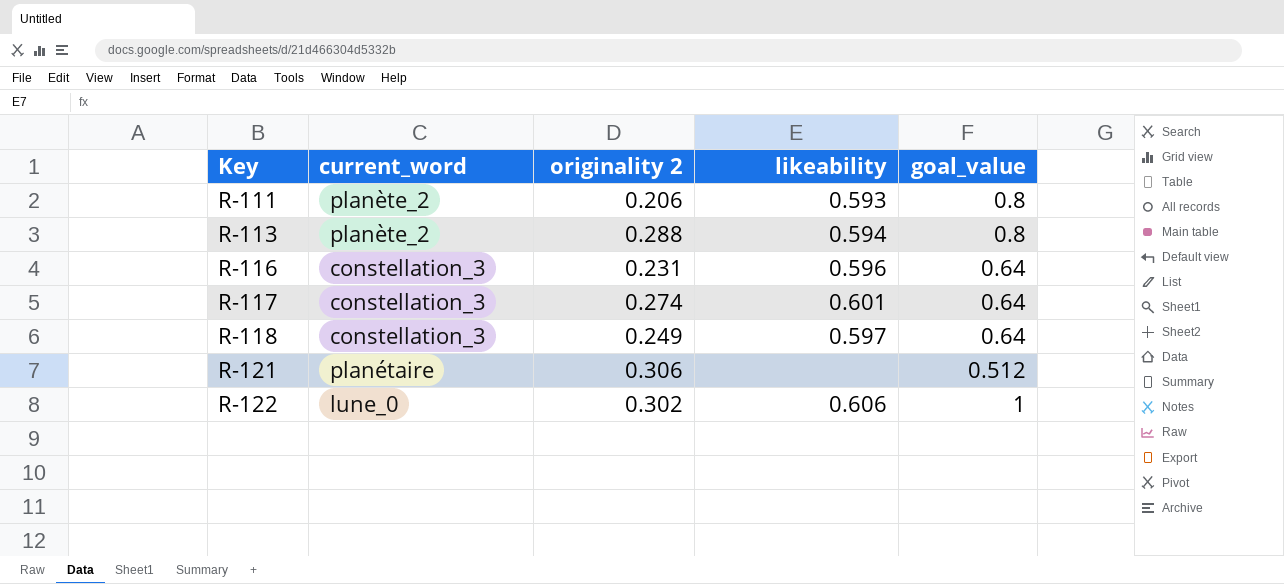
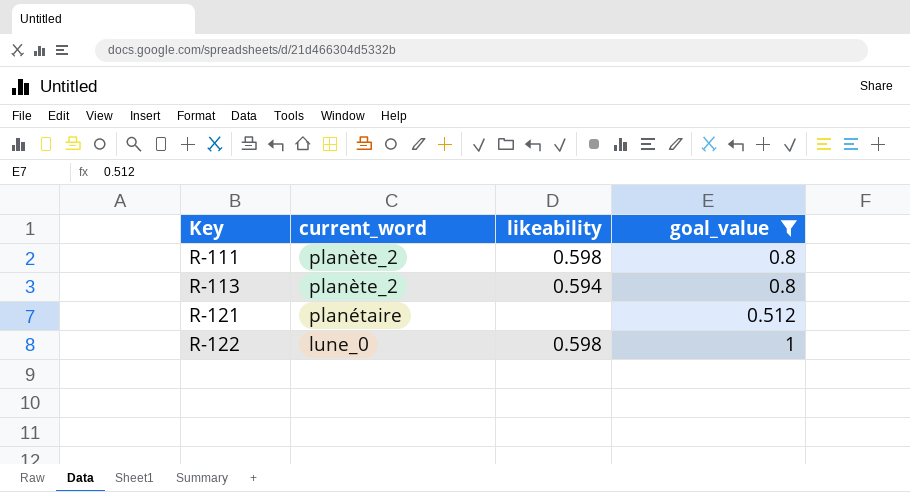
filter: none -> goal_value != 0.64
column originality 2 | position: 3 -> none
R-111 | likeability: 0.593 -> 0.598
R-122 | likeability: 0.606 -> 0.598

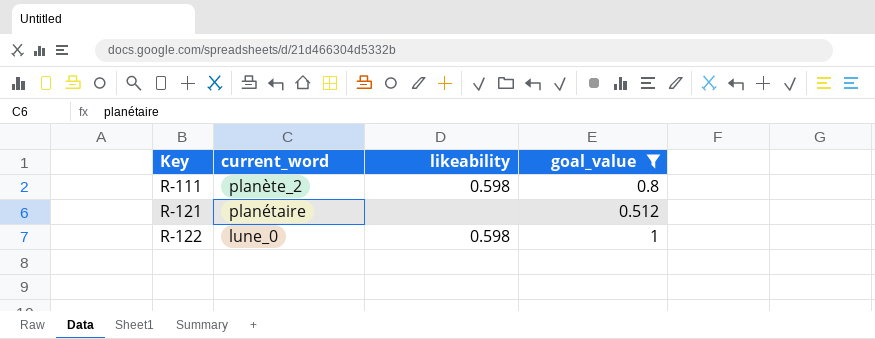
row R-113: planète_2 | 0.594 | 0.8 -> none

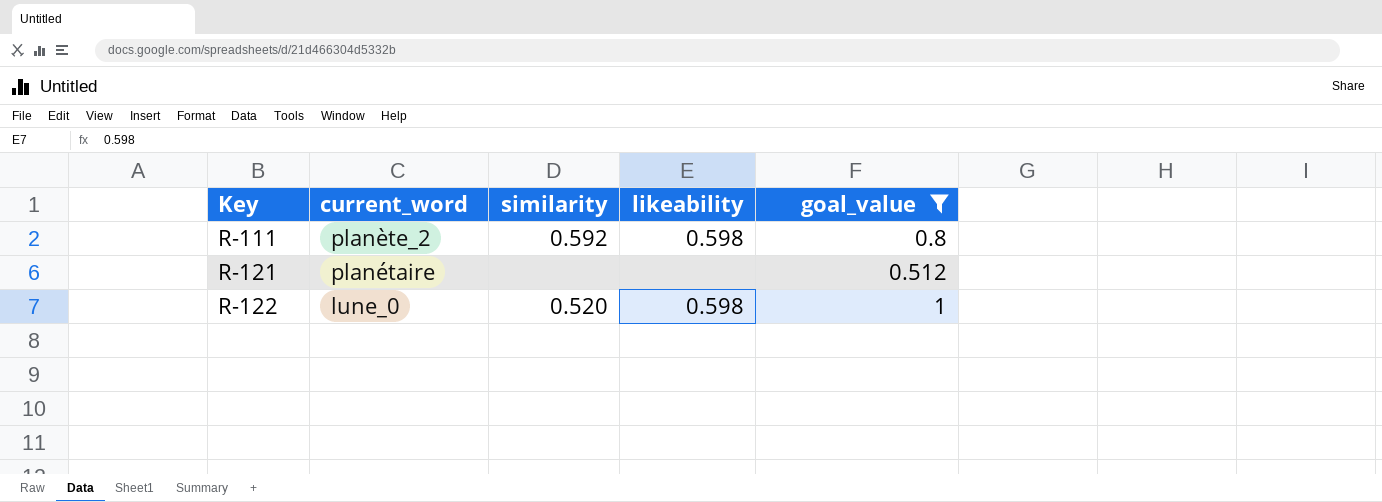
column similarity | position: none -> 3

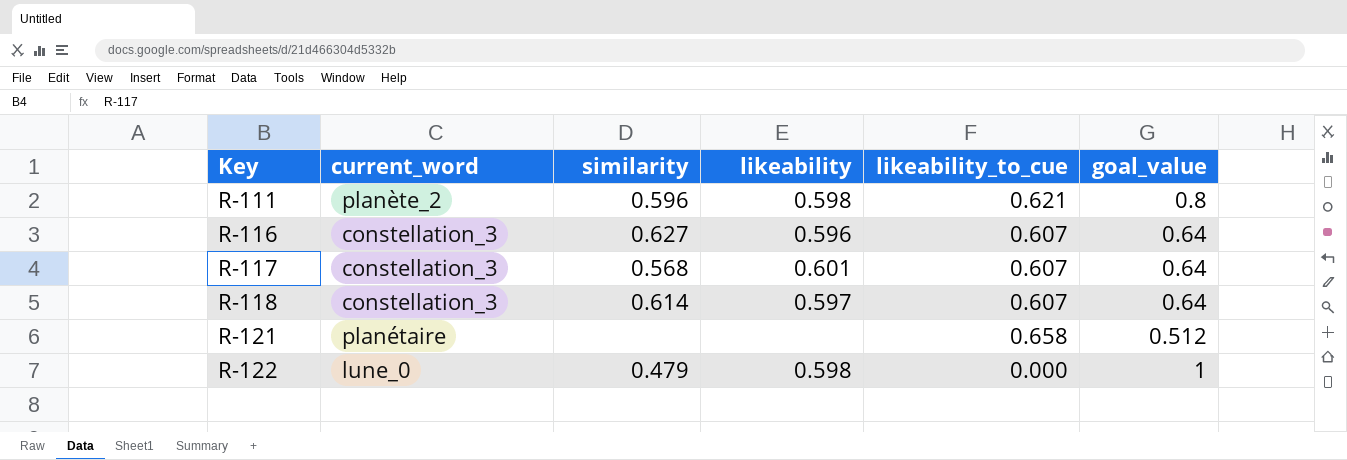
filter: goal_value != 0.64 -> none
column likeability_to_cue | position: none -> 5
R-111 | similarity: 0.592 -> 0.596
R-122 | similarity: 0.520 -> 0.479

